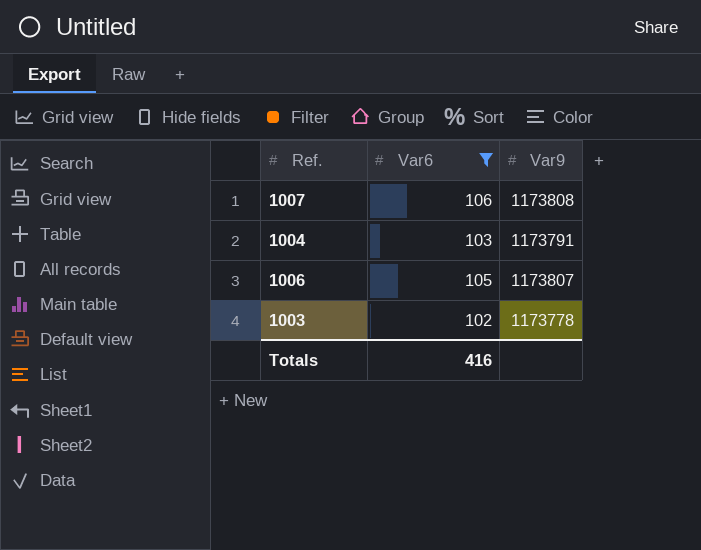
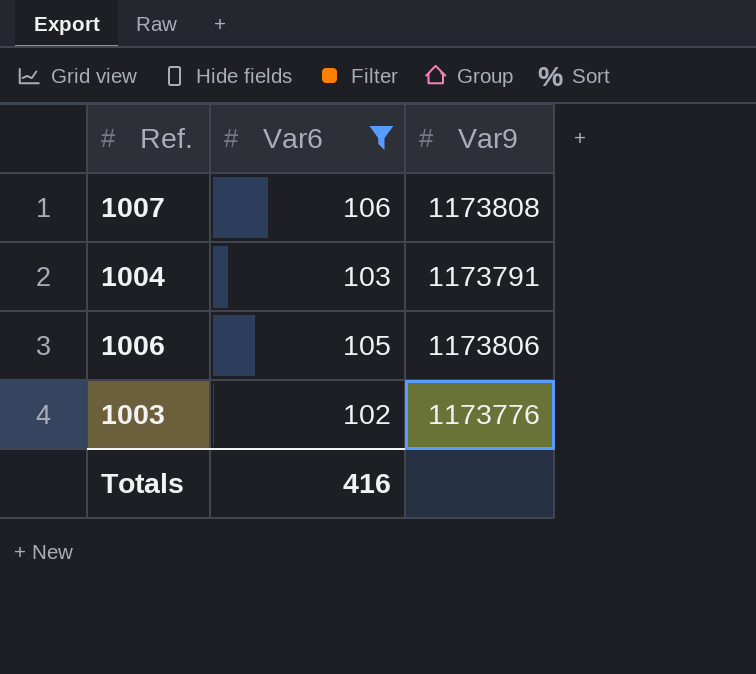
1006 | Var9: 1173807 -> 1173806
1003 | Var9: 1173778 -> 1173776

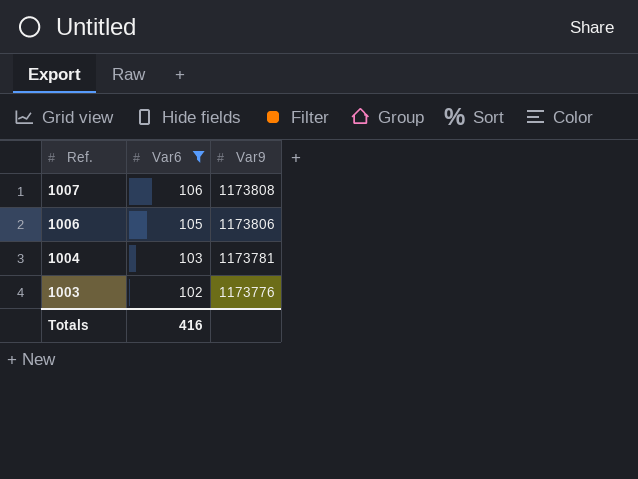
row order: none -> Ref. descending
1004 | Var9: 1173791 -> 1173781

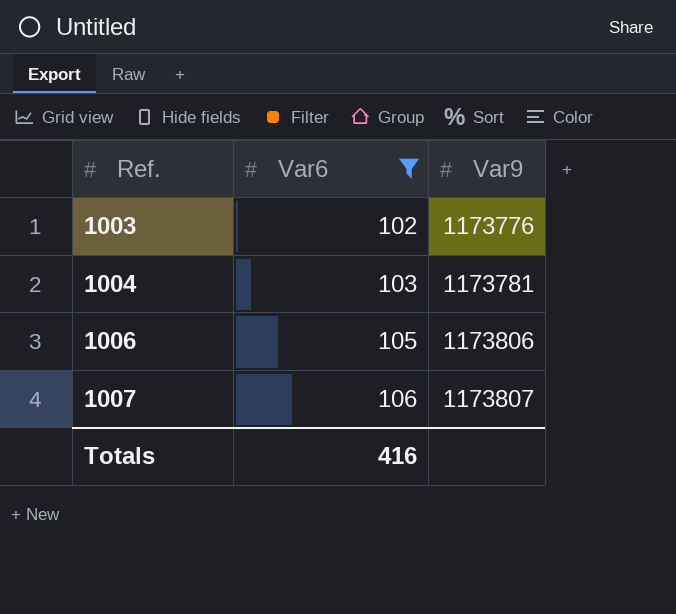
row order: Ref. descending -> Ref. ascending
1007 | Var9: 1173808 -> 1173807

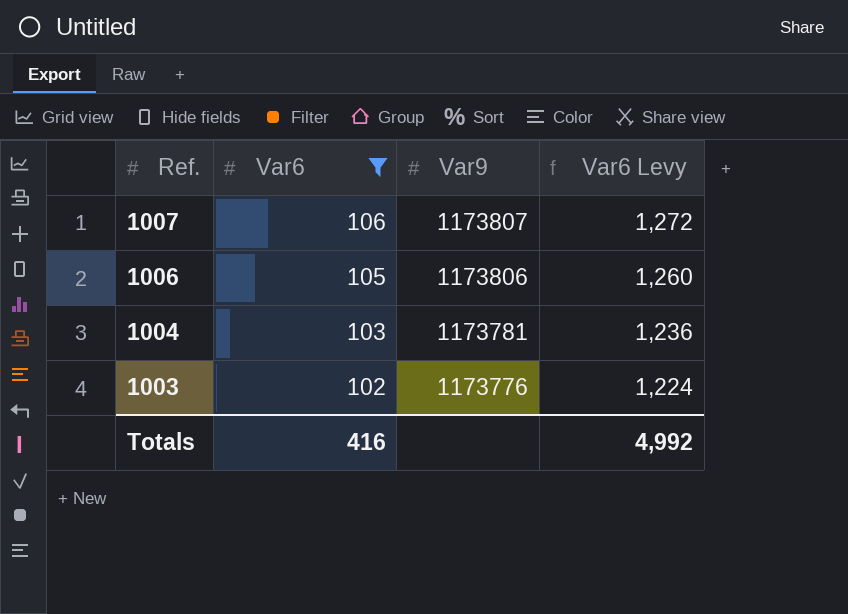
row order: Ref. ascending -> Ref. descending
column Var6 Levy | formula: none -> [Var6] * 12

